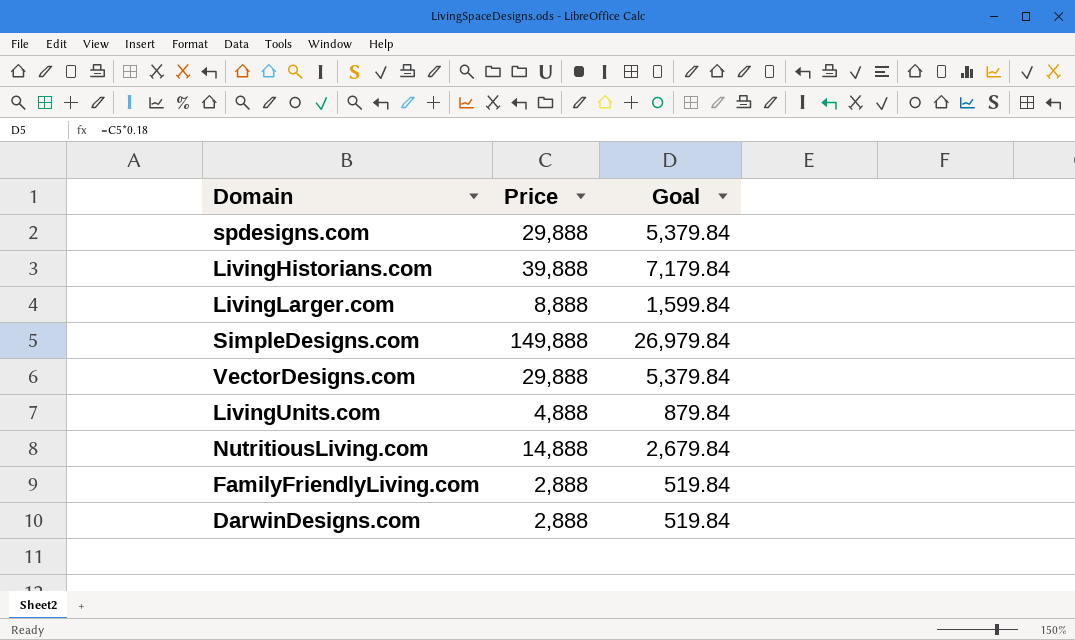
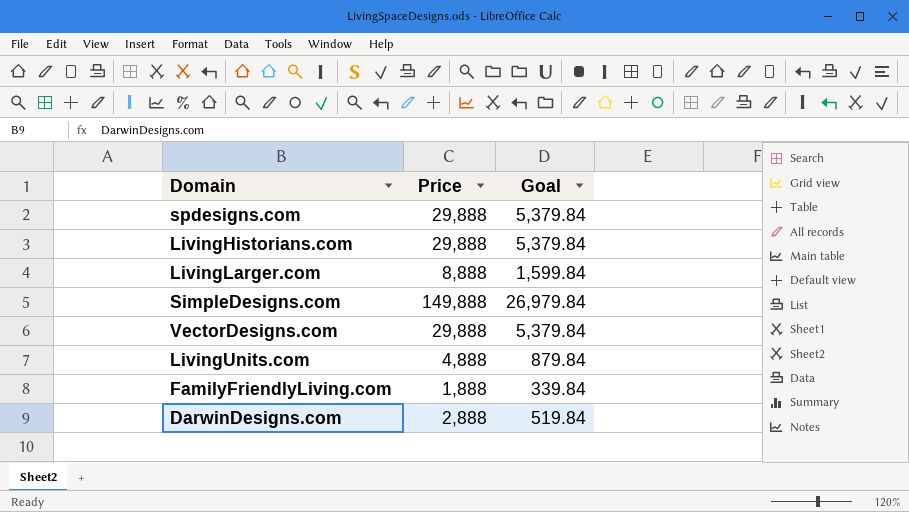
row NutritiousLiving.com: 14,888 | 2,679.84 -> none
LivingHistorians.com | Price: 39,888 -> 29,888
LivingHistorians.com | Goal: 7,179.84 -> 5,379.84
FamilyFriendlyLiving.com | Price: 2,888 -> 1,888
FamilyFriendlyLiving.com | Goal: 519.84 -> 339.84

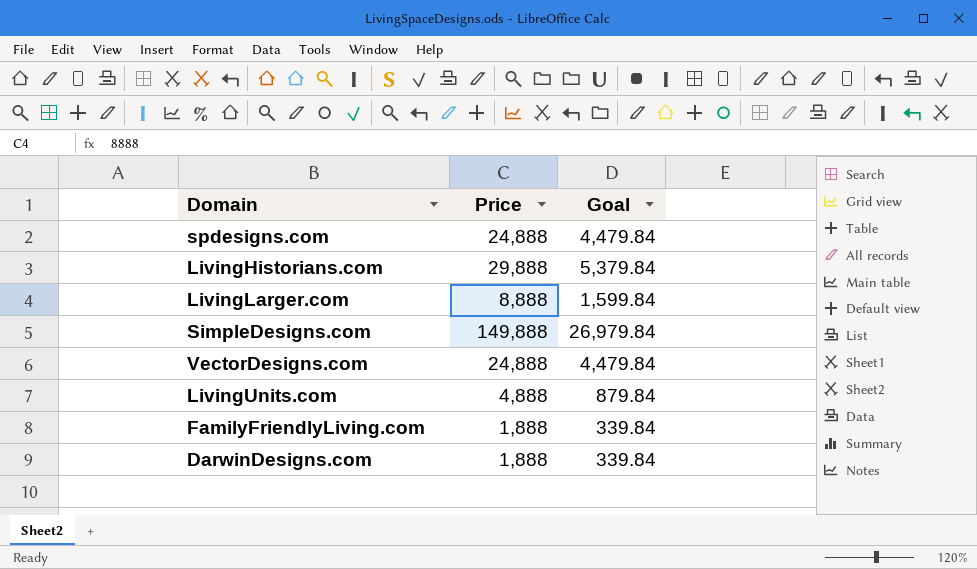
spdesigns.com | Price: 29,888 -> 24,888
spdesigns.com | Goal: 5,379.84 -> 4,479.84
VectorDesigns.com | Price: 29,888 -> 24,888
VectorDesigns.com | Goal: 5,379.84 -> 4,479.84
DarwinDesigns.com | Price: 2,888 -> 1,888
DarwinDesigns.com | Goal: 519.84 -> 339.84

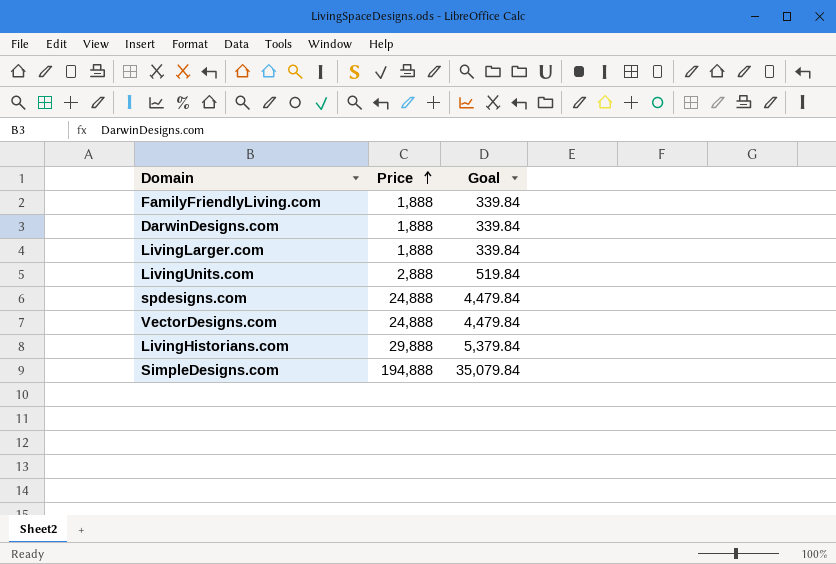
row order: none -> Price ascending
LivingLarger.com | Price: 8,888 -> 1,888
LivingLarger.com | Goal: 1,599.84 -> 339.84
LivingUnits.com | Price: 4,888 -> 2,888
LivingUnits.com | Goal: 879.84 -> 519.84
SimpleDesigns.com | Price: 149,888 -> 194,888
SimpleDesigns.com | Goal: 26,979.84 -> 35,079.84

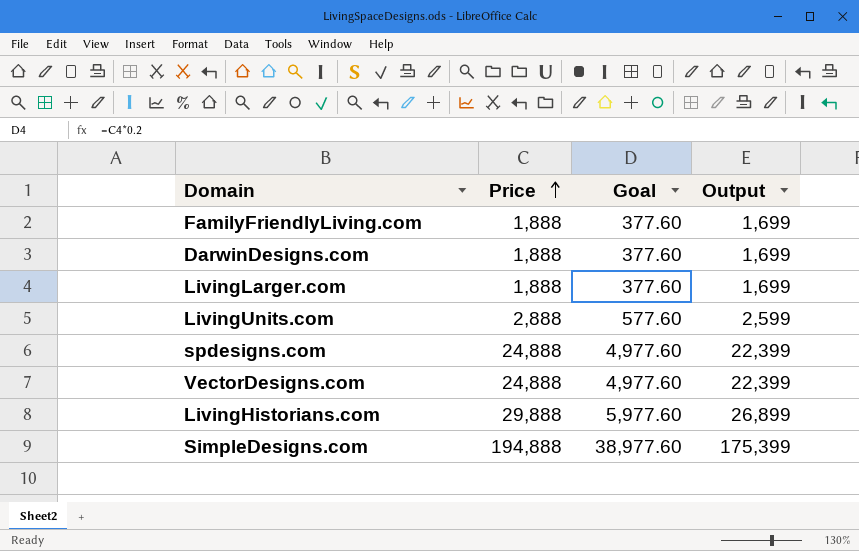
column Goal | formula: [Price] * 0.18 -> [Price] * 0.2
column Output | formula: none -> [Price] * 0.9

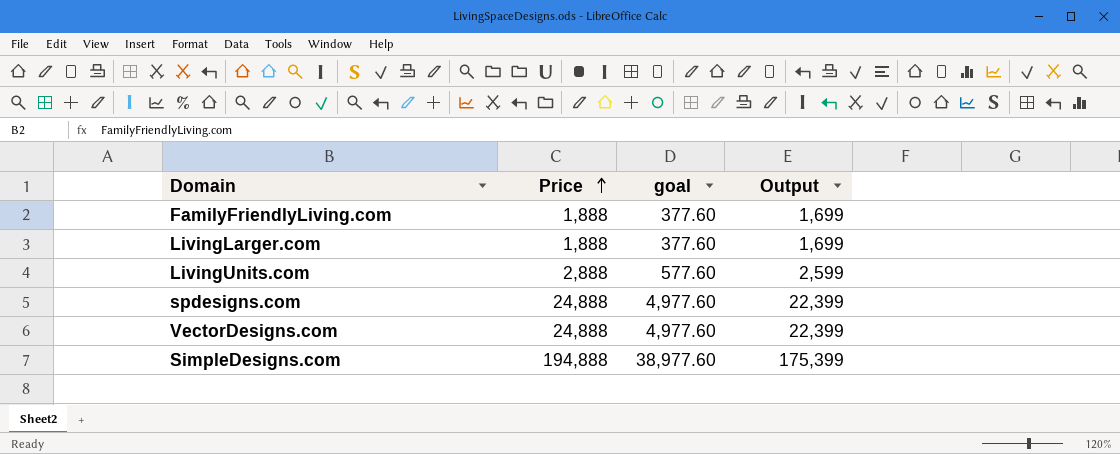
column name: Goal -> goal
row DarwinDesigns.com: 1,888 | 377.60 | 1,699 -> none
row LivingHistorians.com: 29,888 | 5,977.60 | 26,899 -> none

